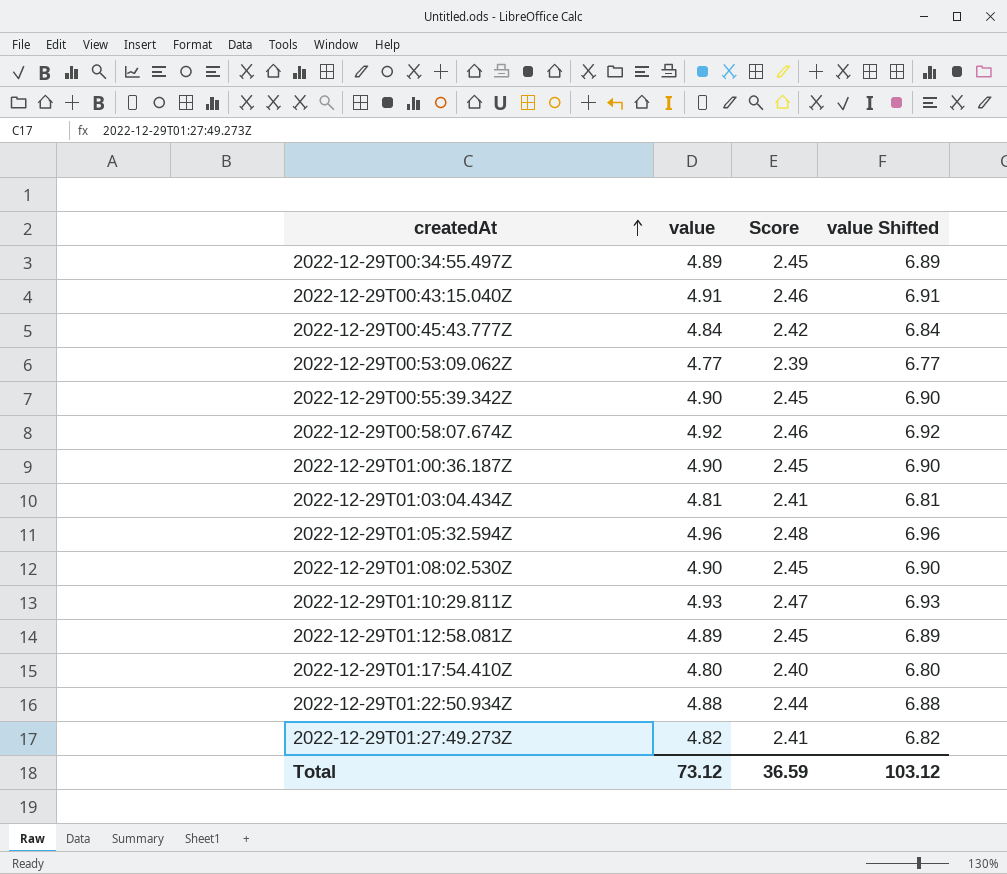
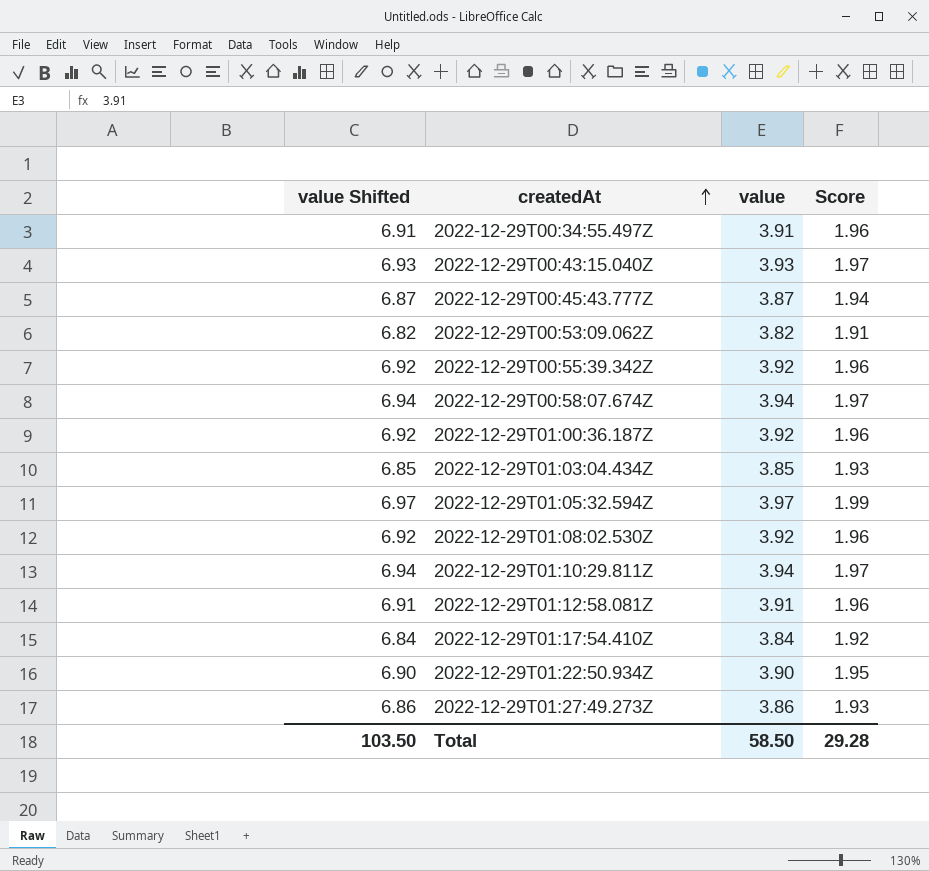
column value Shifted | formula: [value] + 2 -> [value] + 3
column value Shifted | position: 4 -> 1
2022-12-29T00:34:55.497Z | value: 4.89 -> 3.91
2022-12-29T00:34:55.497Z | Score: 2.45 -> 1.96
2022-12-29T00:43:15.040Z | value: 4.91 -> 3.93
2022-12-29T00:43:15.040Z | Score: 2.46 -> 1.97
2022-12-29T00:45:43.777Z | value: 4.84 -> 3.87
2022-12-29T00:45:43.777Z | Score: 2.42 -> 1.94
2022-12-29T00:53:09.062Z | value: 4.77 -> 3.82
2022-12-29T00:53:09.062Z | Score: 2.39 -> 1.91
2022-12-29T00:55:39.342Z | value: 4.90 -> 3.92
2022-12-29T00:55:39.342Z | Score: 2.45 -> 1.96
2022-12-29T00:58:07.674Z | value: 4.92 -> 3.94
2022-12-29T00:58:07.674Z | Score: 2.46 -> 1.97
2022-12-29T01:00:36.187Z | value: 4.90 -> 3.92
2022-12-29T01:00:36.187Z | Score: 2.45 -> 1.96
2022-12-29T01:03:04.434Z | value: 4.81 -> 3.85
2022-12-29T01:03:04.434Z | Score: 2.41 -> 1.93
2022-12-29T01:05:32.594Z | value: 4.96 -> 3.97
2022-12-29T01:05:32.594Z | Score: 2.48 -> 1.99
2022-12-29T01:08:02.530Z | value: 4.90 -> 3.92
2022-12-29T01:08:02.530Z | Score: 2.45 -> 1.96
2022-12-29T01:10:29.811Z | value: 4.93 -> 3.94
2022-12-29T01:10:29.811Z | Score: 2.47 -> 1.97
2022-12-29T01:12:58.081Z | value: 4.89 -> 3.91
2022-12-29T01:12:58.081Z | Score: 2.45 -> 1.96
2022-12-29T01:17:54.410Z | value: 4.80 -> 3.84
2022-12-29T01:17:54.410Z | Score: 2.40 -> 1.92
2022-12-29T01:22:50.934Z | value: 4.88 -> 3.90
2022-12-29T01:22:50.934Z | Score: 2.44 -> 1.95
2022-12-29T01:27:49.273Z | value: 4.82 -> 3.86
2022-12-29T01:27:49.273Z | Score: 2.41 -> 1.93
Total | value Shifted: 103.12 -> 103.50
Total | value: 73.12 -> 58.50
Total | Score: 36.59 -> 29.28

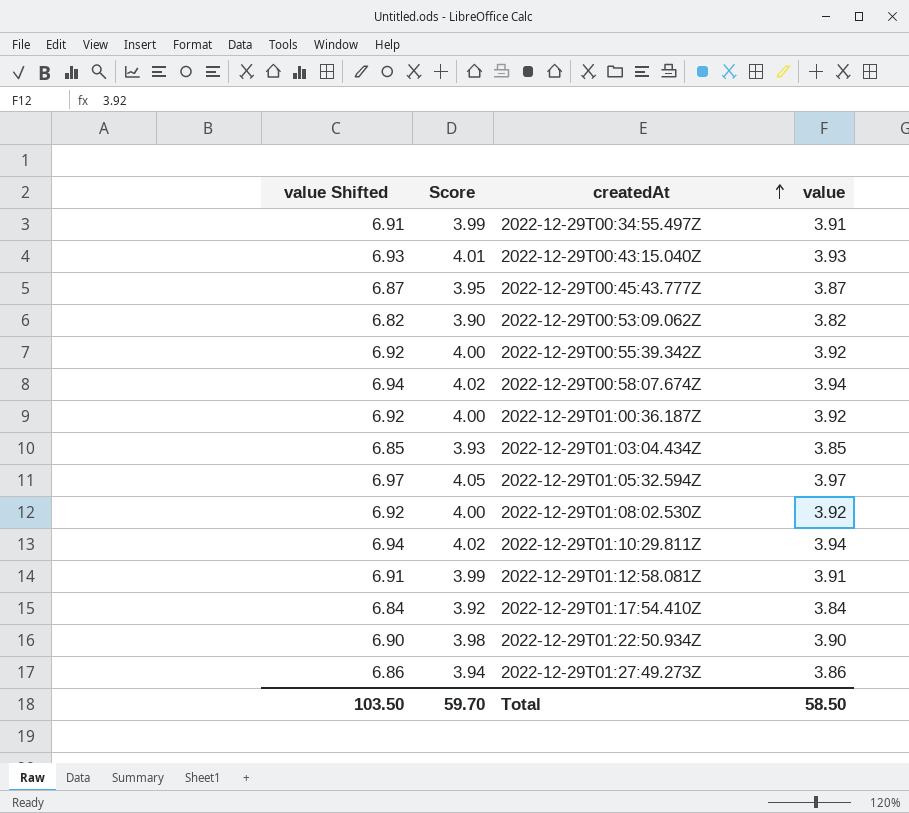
column Score | formula: [value] * 0.5 -> [value] * 1.02
column Score | position: 4 -> 2
Total | Score: 29.28 -> 59.70

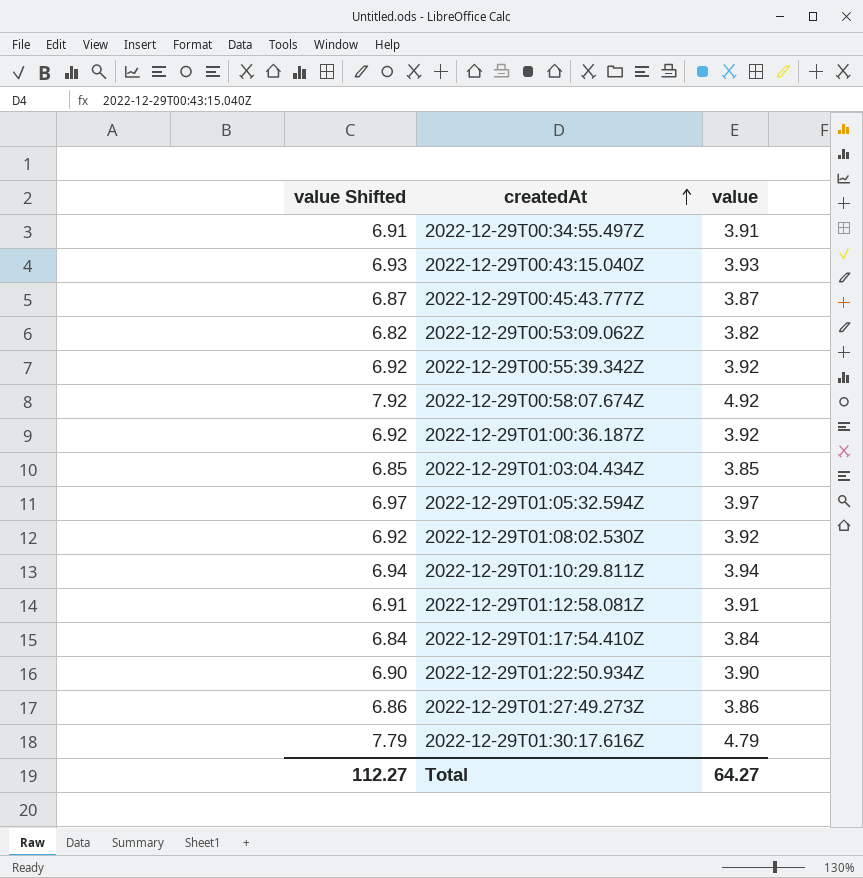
column Score | formula: [value] * 1.02 -> none
2022-12-29T00:58:07.674Z | value Shifted: 6.94 -> 7.92
2022-12-29T00:58:07.674Z | value: 3.94 -> 4.92
row 2022-12-29T01:30:17.616Z: none -> 7.79 | 4.79
Total | value Shifted: 103.50 -> 112.27
Total | value: 58.50 -> 64.27

